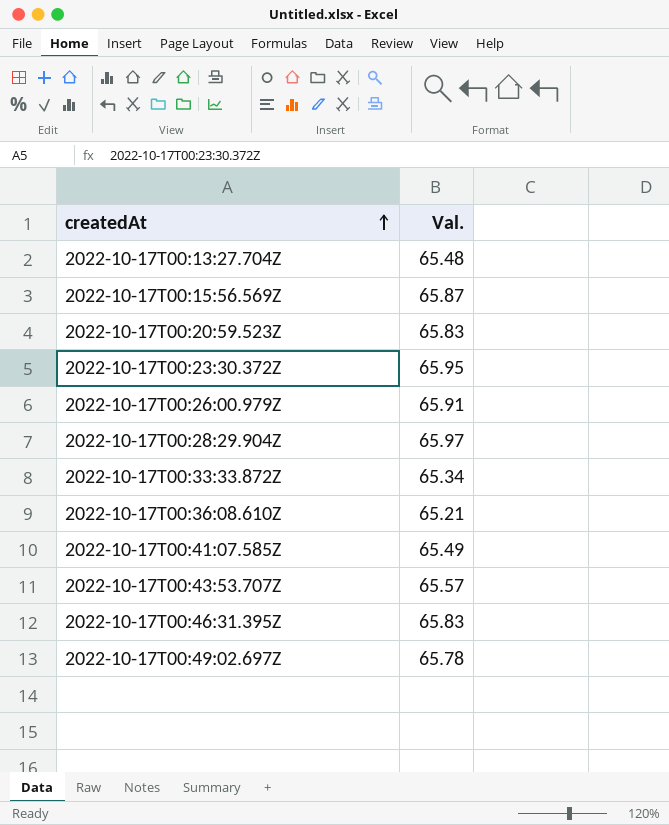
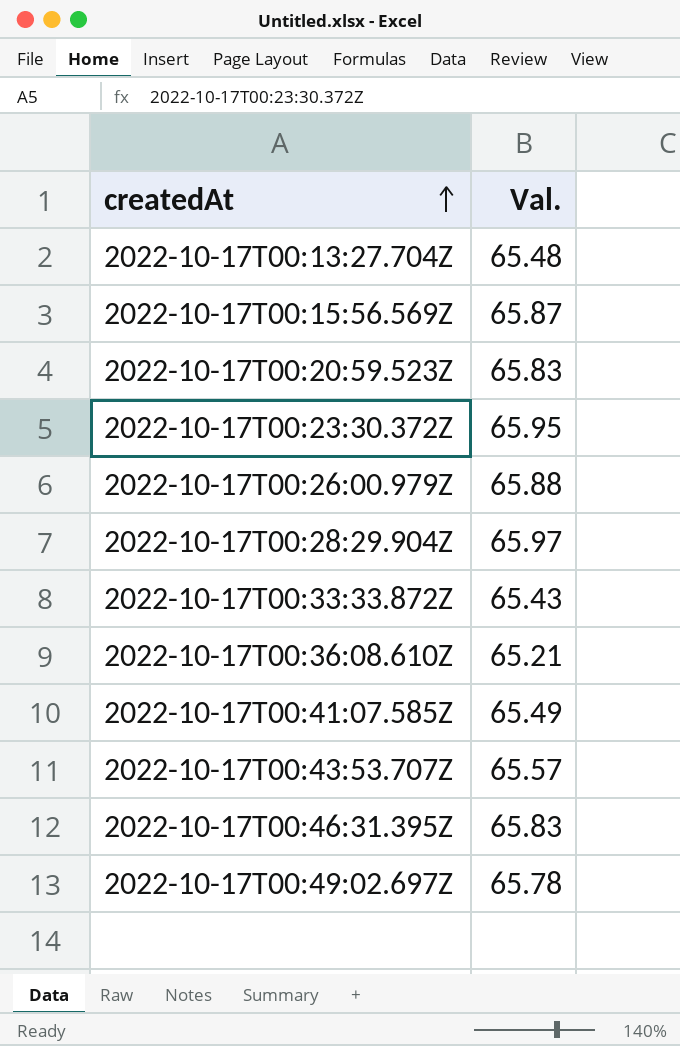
2022-10-17T00:26:00.979Z | Val.: 65.91 -> 65.88
2022-10-17T00:33:33.872Z | Val.: 65.34 -> 65.43

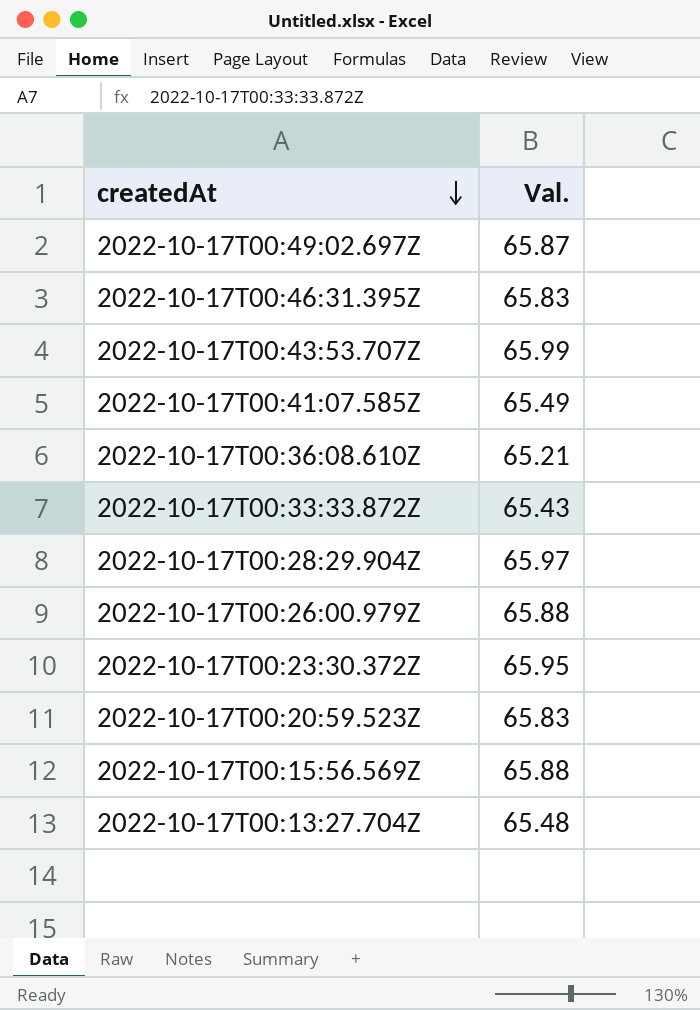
row order: createdAt ascending -> createdAt descending
2022-10-17T00:49:02.697Z | Val.: 65.78 -> 65.87
2022-10-17T00:43:53.707Z | Val.: 65.57 -> 65.99
2022-10-17T00:15:56.569Z | Val.: 65.87 -> 65.88

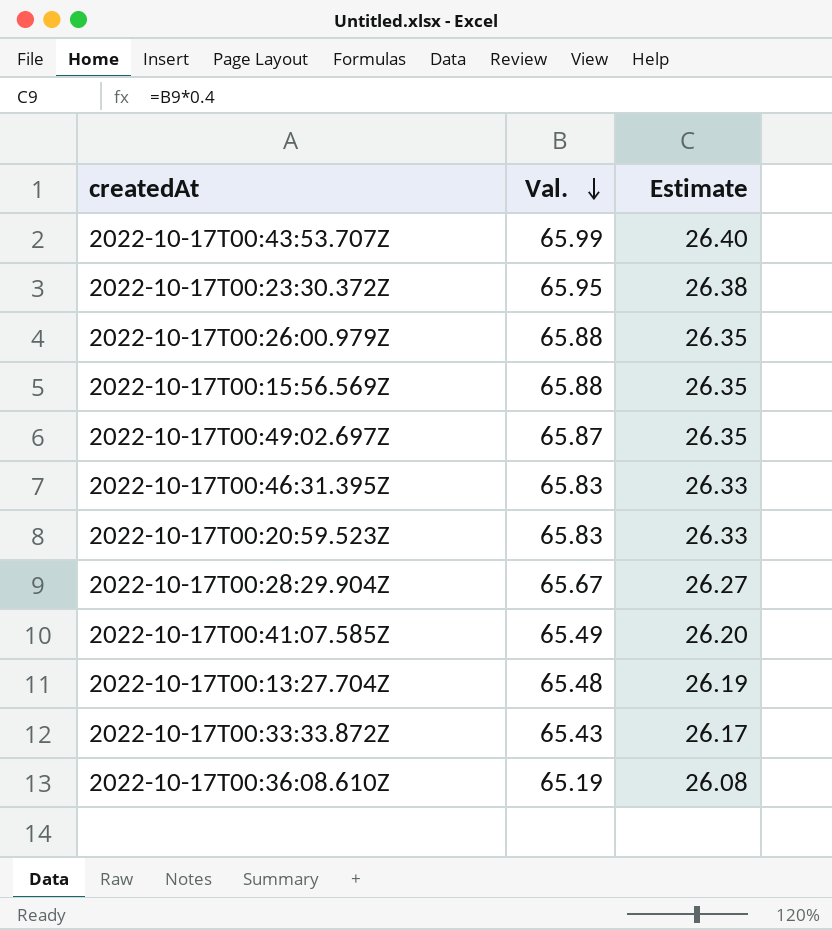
row order: createdAt descending -> Val. descending
column Estimate | formula: none -> [Val.] * 0.4
2022-10-17T00:28:29.904Z | Val.: 65.97 -> 65.67
2022-10-17T00:36:08.610Z | Val.: 65.21 -> 65.19

